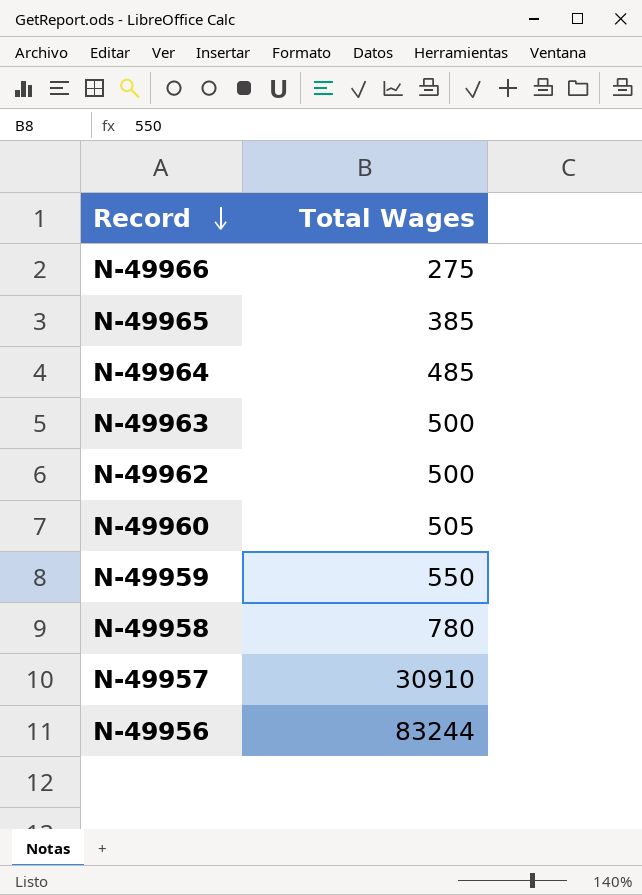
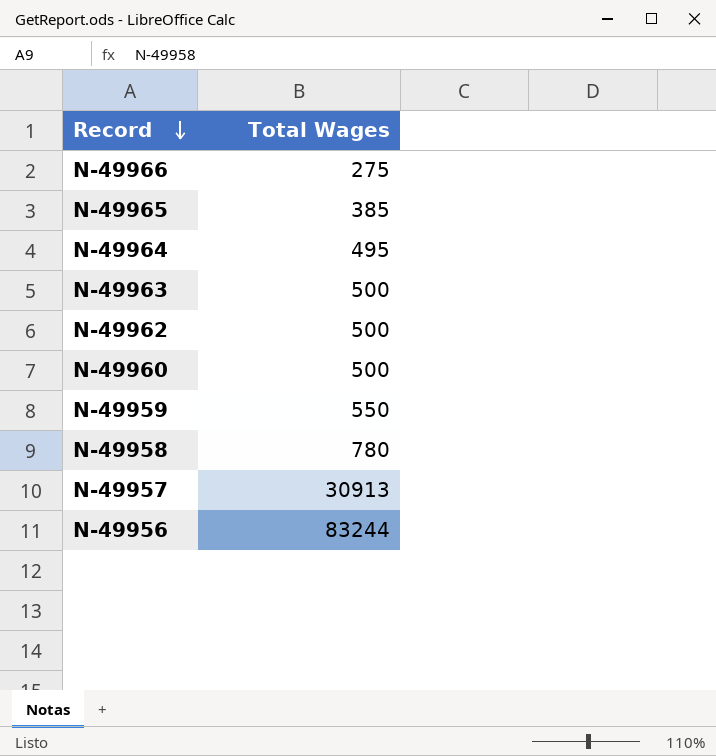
N-49964 | Total Wages: 485 -> 495
N-49960 | Total Wages: 505 -> 500
N-49957 | Total Wages: 30910 -> 30913

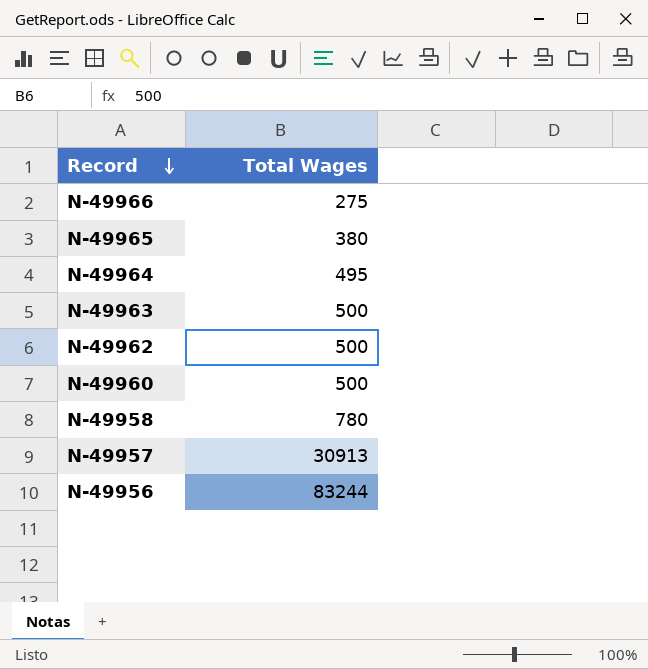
row N-49959: 550 -> none
N-49965 | Total Wages: 385 -> 380

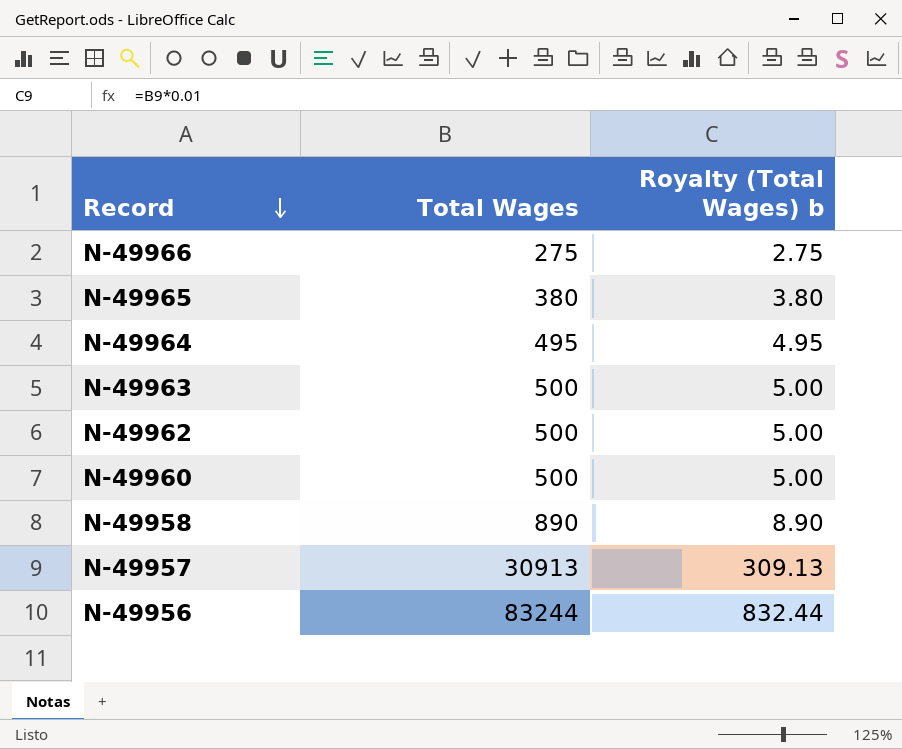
column Royalty (Total Wages) b | formula: none -> [Total Wages] * 0.01
N-49958 | Total Wages: 780 -> 890

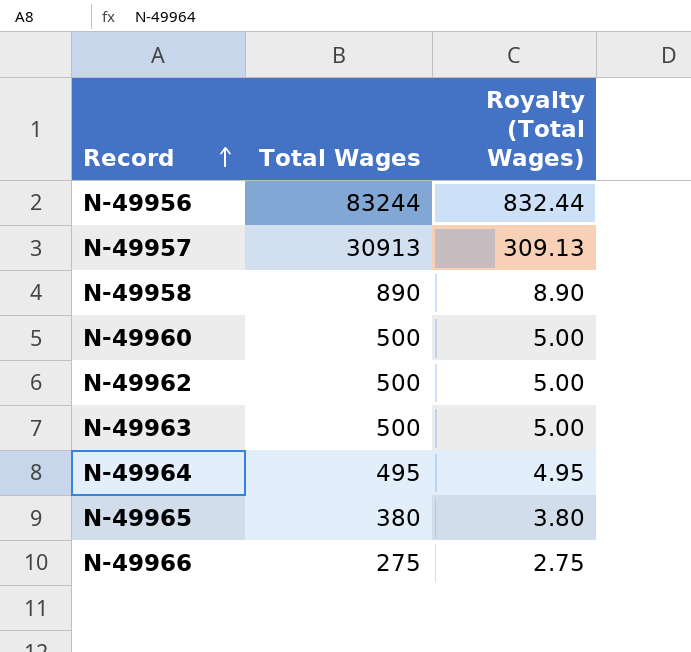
row order: Record descending -> Record ascending
column name: Royalty (Total Wages) b -> Royalty (Total Wages)

